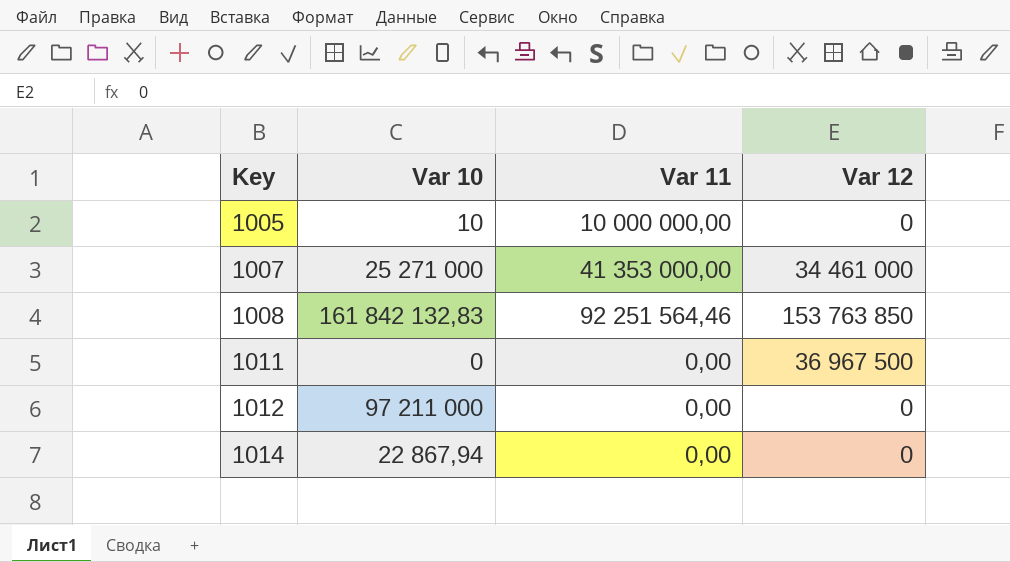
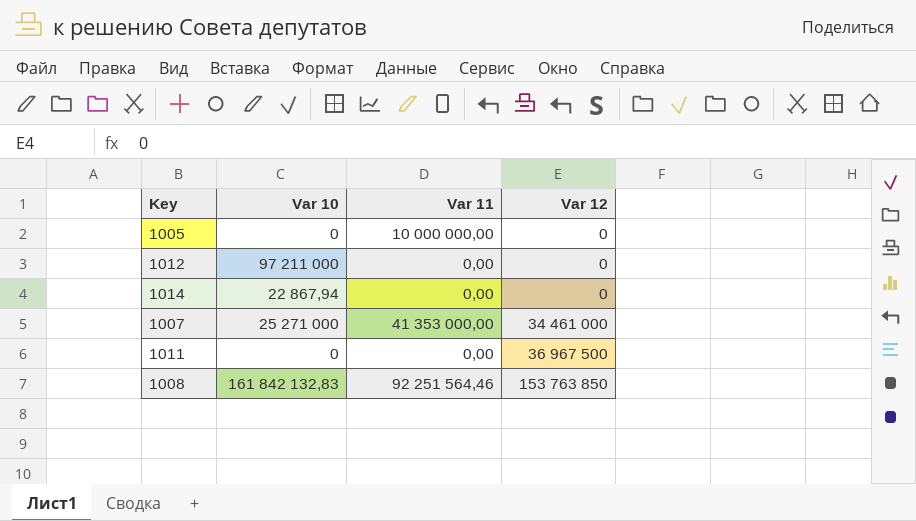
row order: Key ascending -> Var 12 ascending
1005 | Var 10: 10 -> 0

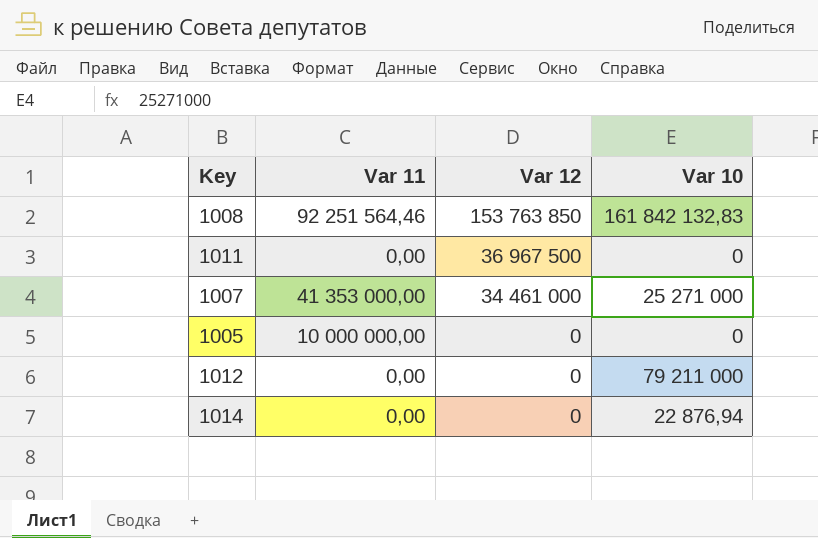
row order: Var 12 ascending -> Var 12 descending
column Var 10 | position: 2 -> 4
1012 | Var 10: 97 211 000 -> 79 211 000
1014 | Var 10: 22 867,94 -> 22 876,94

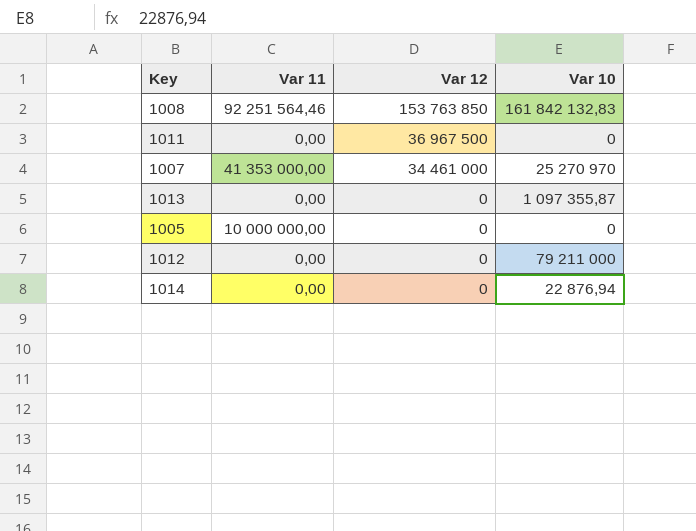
1007 | Var 10: 25 271 000 -> 25 270 970
row 1013: none -> 0,00 | 0 | 1 097 355,87

